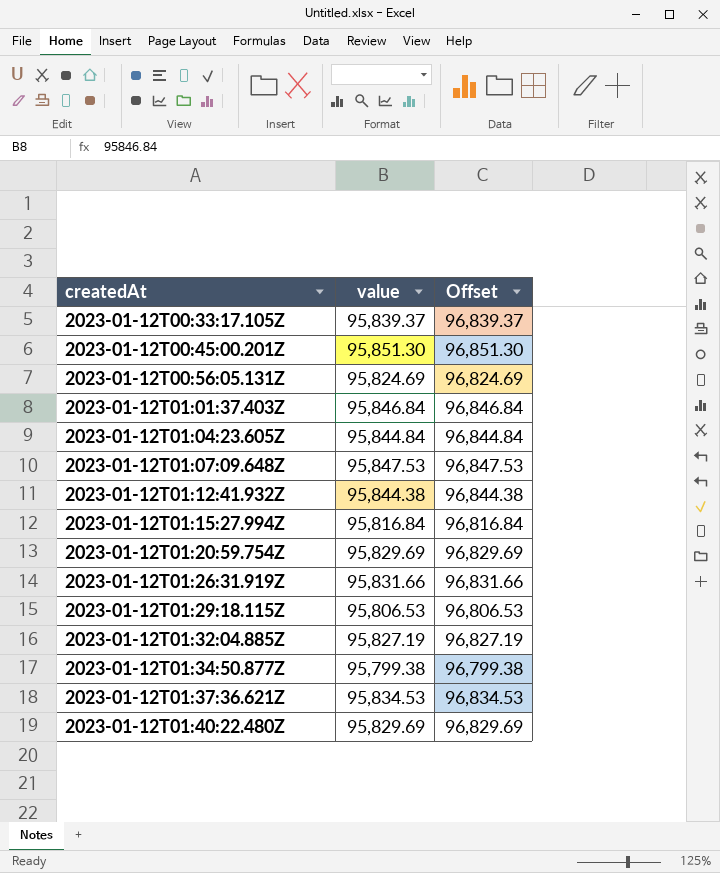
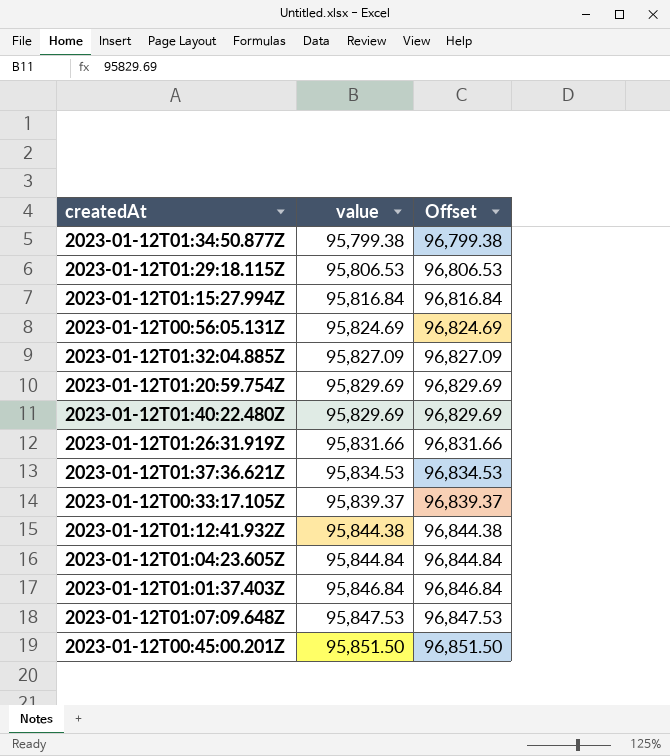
row order: createdAt ascending -> value ascending
2023-01-12T01:32:04.885Z | value: 95,827.19 -> 95,827.09
2023-01-12T01:32:04.885Z | Offset: 96,827.19 -> 96,827.09
2023-01-12T00:45:00.201Z | value: 95,851.30 -> 95,851.50
2023-01-12T00:45:00.201Z | Offset: 96,851.30 -> 96,851.50

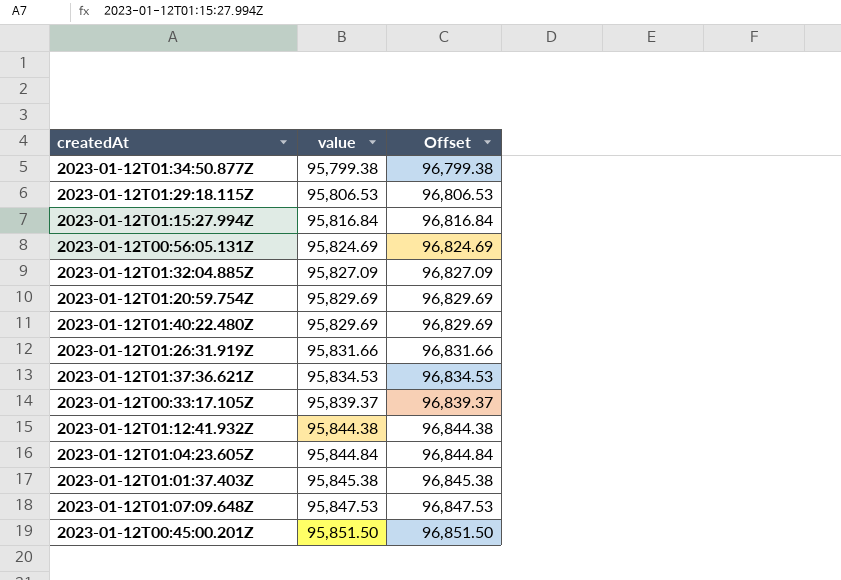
2023-01-12T01:01:37.403Z | value: 95,846.84 -> 95,845.38
2023-01-12T01:01:37.403Z | Offset: 96,846.84 -> 96,845.38

